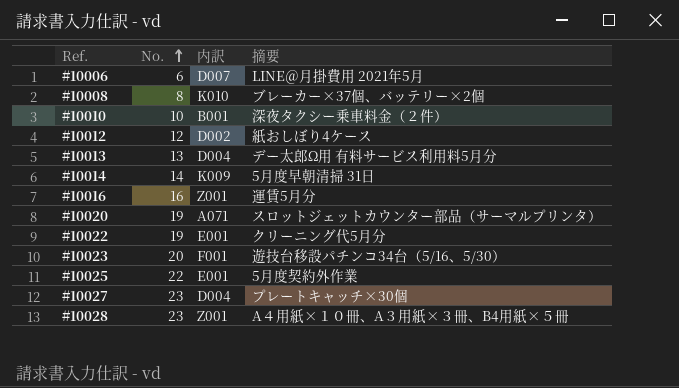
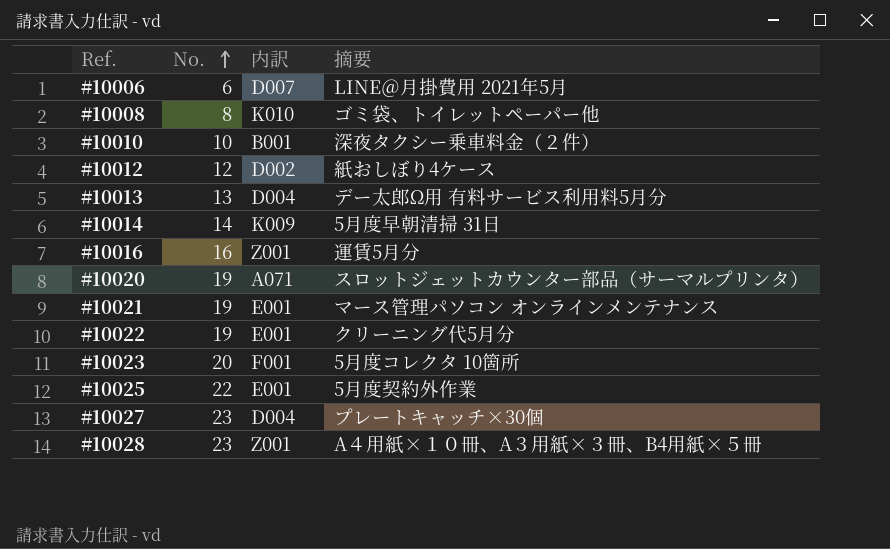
#10008 | 摘要: ブレーカー×37個、バッテリー×2個 -> ゴミ袋、トイレットペーパー他
row #10021: none -> 19 | E001 | マース管理パソコン オンラインメンテナンス
#10023 | 摘要: 遊技台移設パチンコ34台（5/16、5/30） -> 5月度コレクタ 10箇所

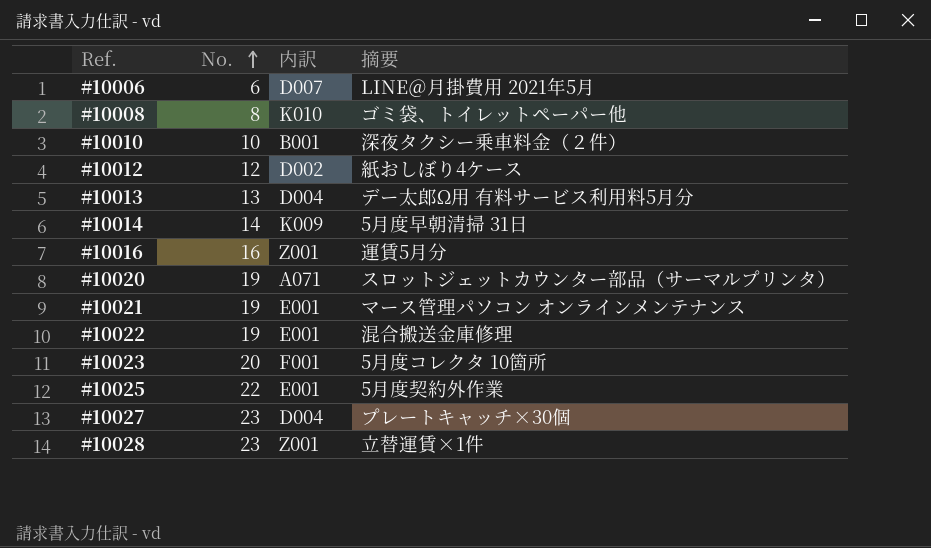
#10022 | 摘要: クリーニング代5月分 -> 混合搬送金庫修理
#10028 | 摘要: A４用紙×１０冊、A３用紙×３冊、B4用紙×５冊 -> 立替運賃×1件

